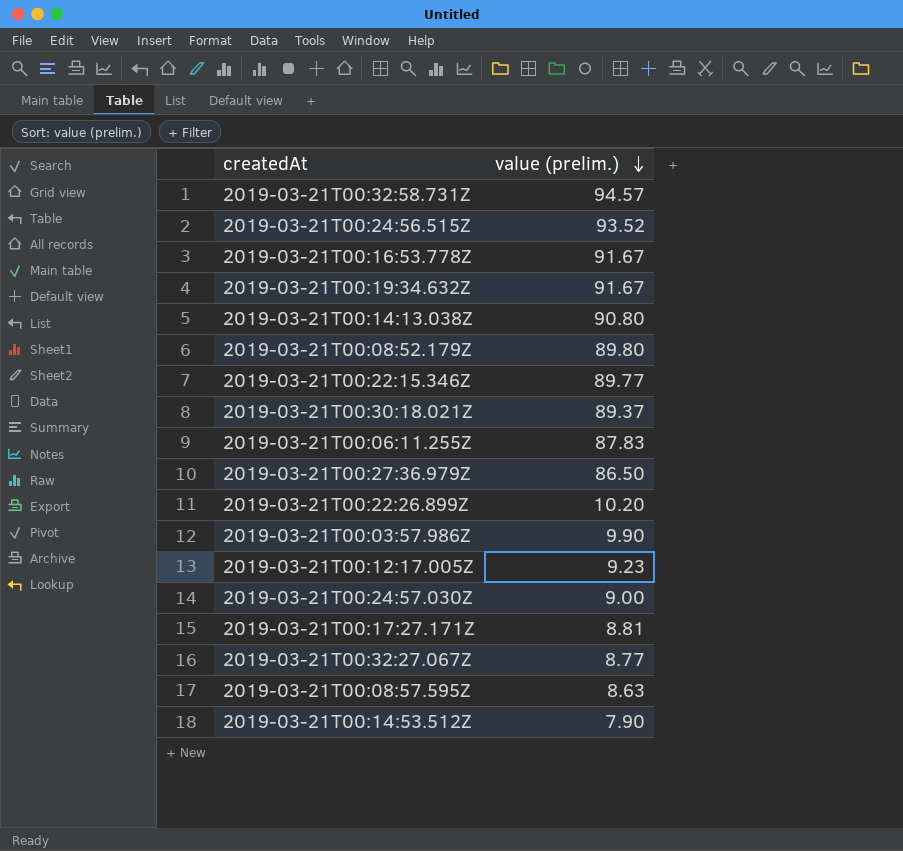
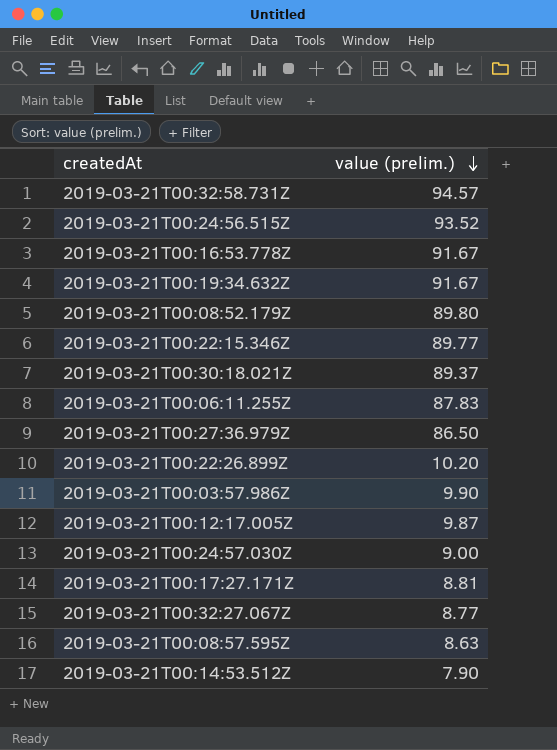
row 2019-03-21T00:14:13.038Z: 90.80 -> none
2019-03-21T00:12:17.005Z | value (prelim.): 9.23 -> 9.87

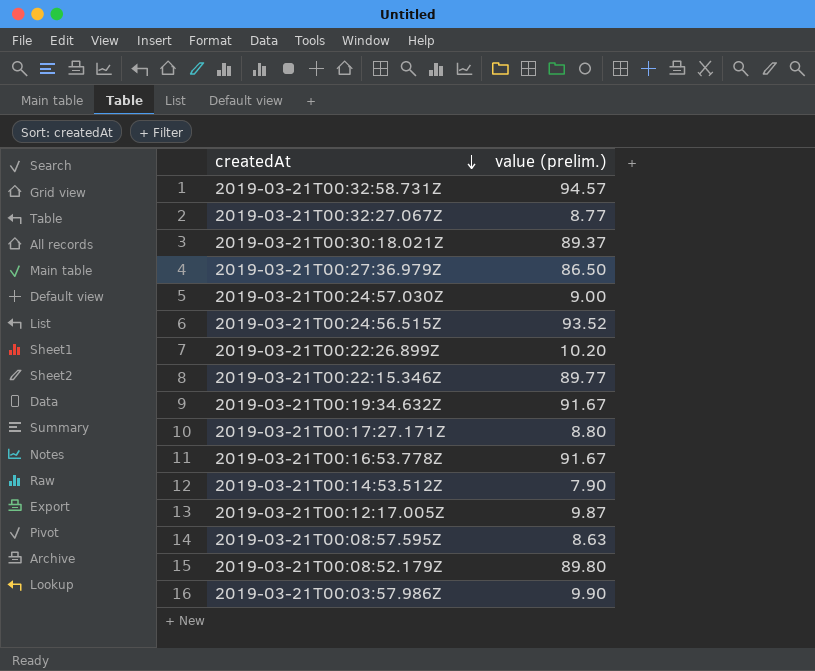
row order: value (prelim.) descending -> createdAt descending
row 2019-03-21T00:06:11.255Z: 87.83 -> none
2019-03-21T00:17:27.171Z | value (prelim.): 8.81 -> 8.80

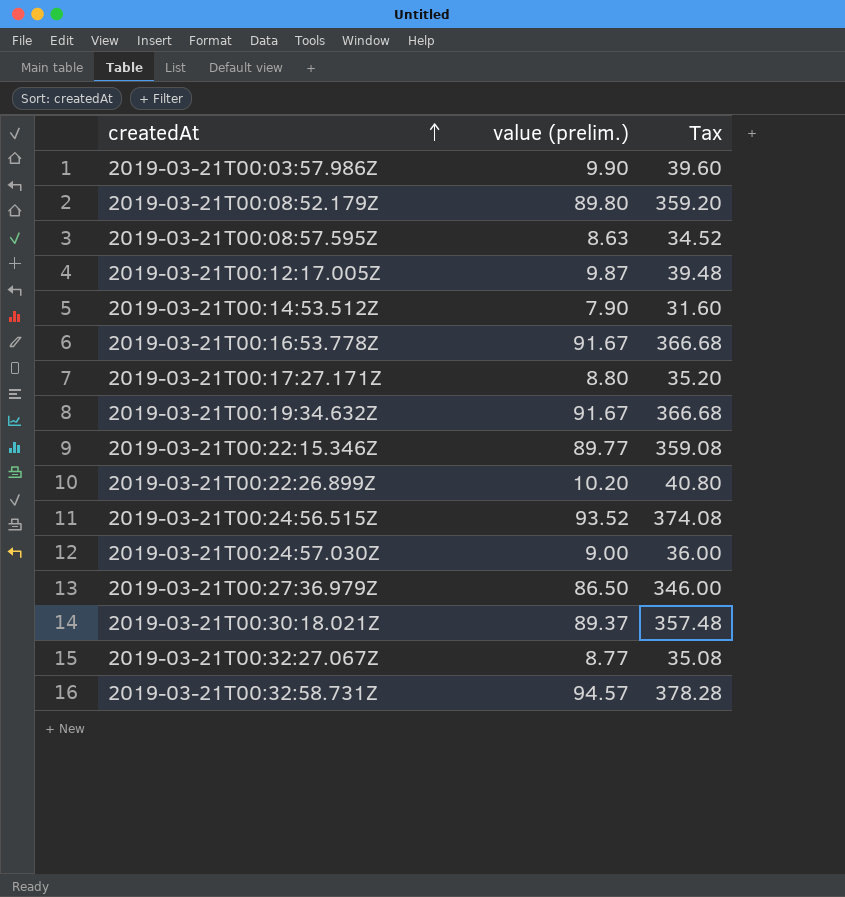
row order: createdAt descending -> createdAt ascending
column Tax | formula: none -> [value (prelim.)] * 4

